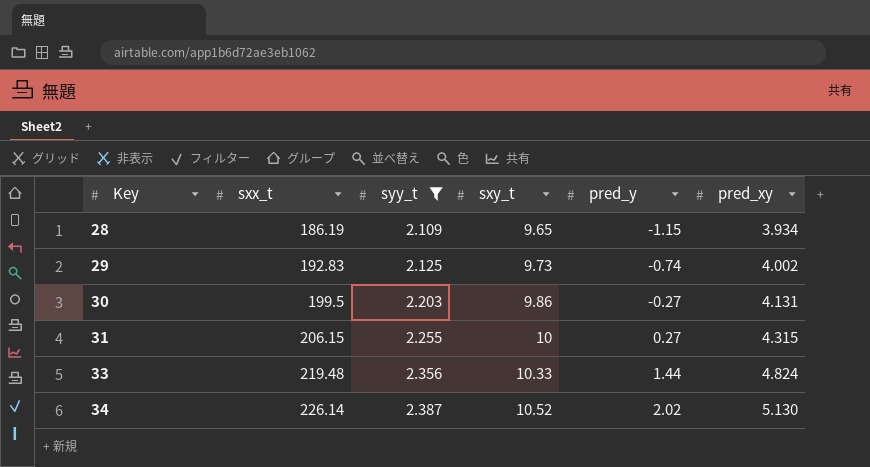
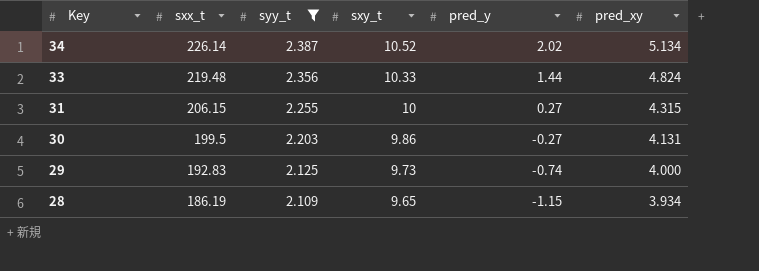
row order: Key ascending -> Key descending
34 | pred_xy: 5.130 -> 5.134
29 | pred_xy: 4.002 -> 4.000

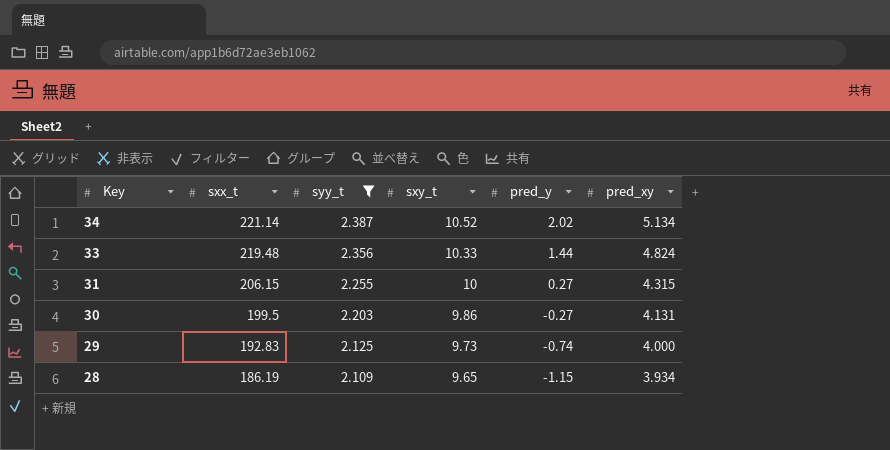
34 | sxx_t: 226.14 -> 221.14

